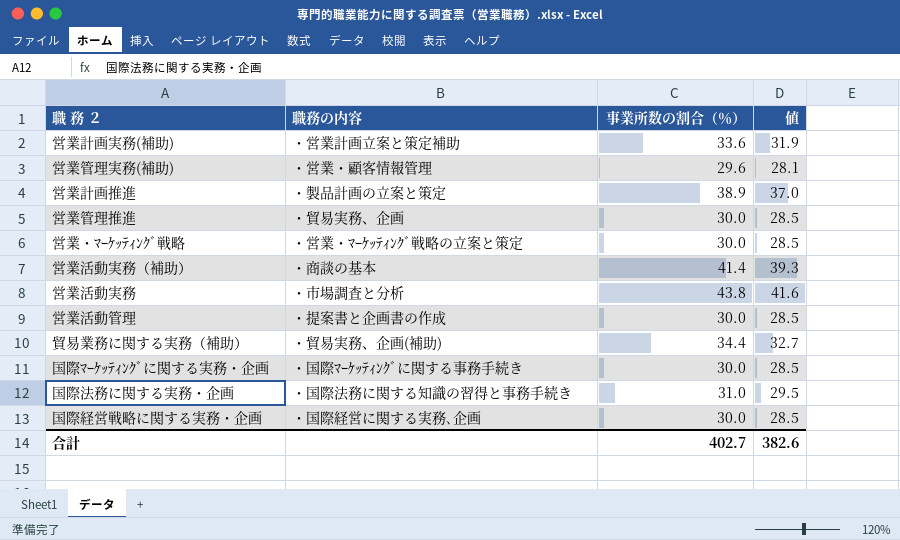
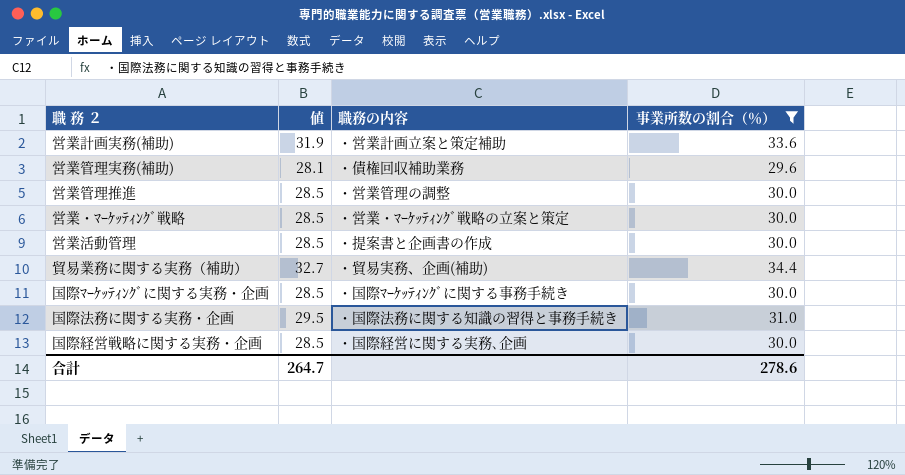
filter: none -> 事業所数の割合（％） <= 34.4
column 値 | position: 4 -> 2
営業管理実務(補助) | 職務の内容: ・営業・顧客情報管理 -> ・債権回収補助業務
営業管理推進 | 職務の内容: ・貿易実務、企画 -> ・営業管理の調整
合計 | 値: 382.6 -> 264.7
合計 | 事業所数の割合（％）: 402.7 -> 278.6

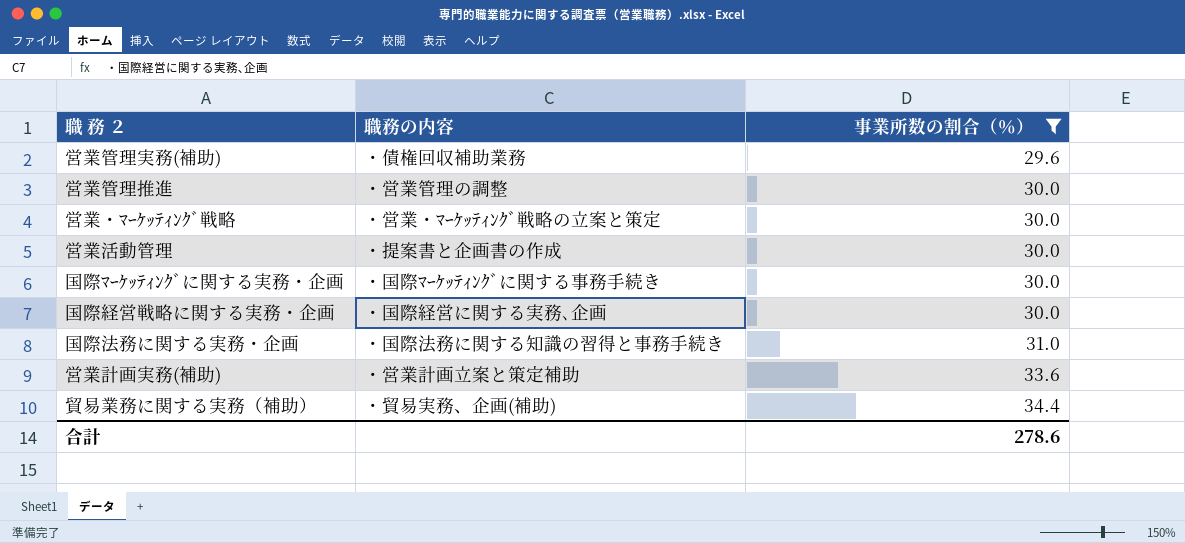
row order: none -> 事業所数の割合（％） ascending
column 値 | formula: [事業所数の割合（％）] * 0.95 -> none

